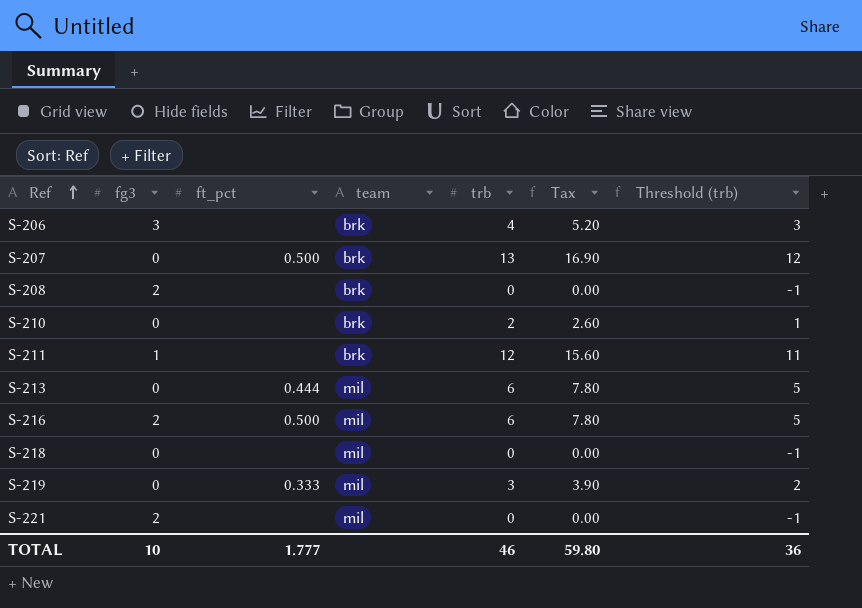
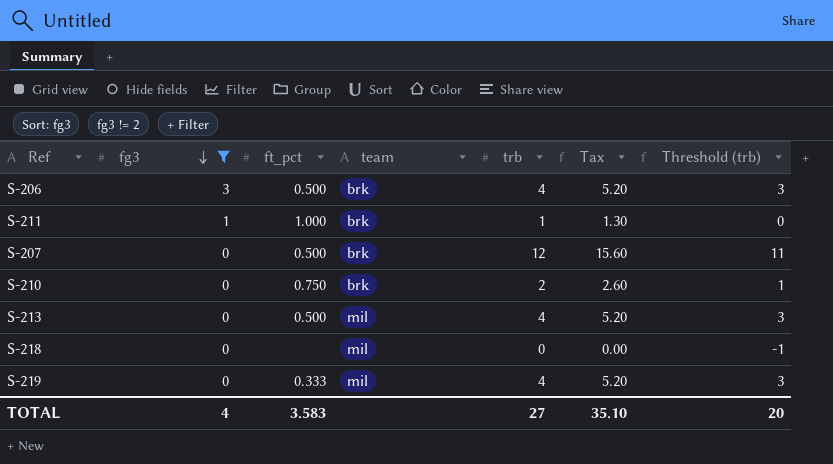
filter: none -> fg3 != 2
row order: Ref ascending -> fg3 descending
S-206 | ft_pct: none -> 0.500
S-211 | ft_pct: none -> 1.000
S-211 | trb: 12 -> 1
S-211 | Tax: 15.60 -> 1.30
S-211 | Threshold (trb): 11 -> 0
S-207 | trb: 13 -> 12
S-207 | Tax: 16.90 -> 15.60
S-207 | Threshold (trb): 12 -> 11
S-210 | ft_pct: none -> 0.750
S-213 | ft_pct: 0.444 -> 0.500
S-213 | trb: 6 -> 4
S-213 | Tax: 7.80 -> 5.20
S-213 | Threshold (trb): 5 -> 3
S-219 | trb: 3 -> 4
S-219 | Tax: 3.90 -> 5.20
S-219 | Threshold (trb): 2 -> 3
TOTAL | fg3: 10 -> 4
TOTAL | ft_pct: 1.777 -> 3.583
TOTAL | trb: 46 -> 27
TOTAL | Tax: 59.80 -> 35.10
TOTAL | Threshold (trb): 36 -> 20

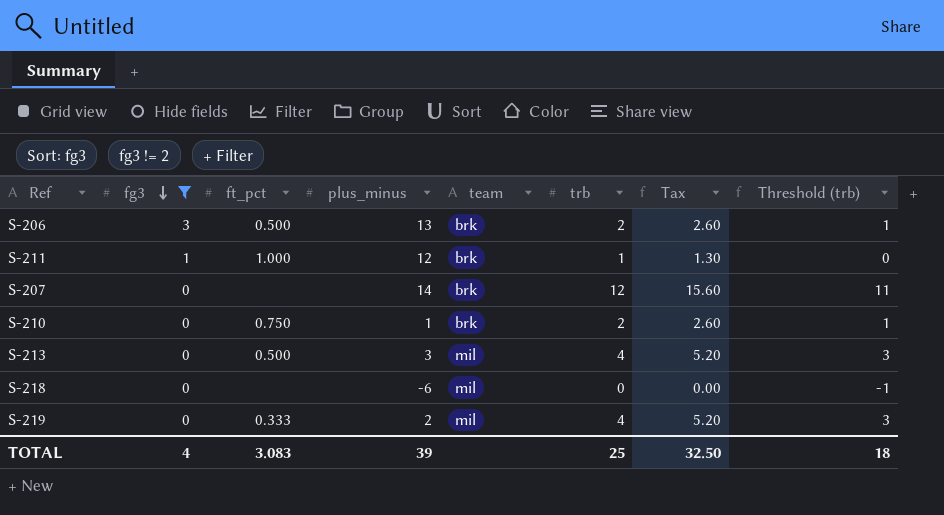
column plus_minus | position: none -> 4
S-206 | trb: 4 -> 2
S-206 | Tax: 5.20 -> 2.60
S-206 | Threshold (trb): 3 -> 1
S-207 | ft_pct: 0.500 -> none
TOTAL | ft_pct: 3.583 -> 3.083
TOTAL | trb: 27 -> 25
TOTAL | Tax: 35.10 -> 32.50
TOTAL | Threshold (trb): 20 -> 18

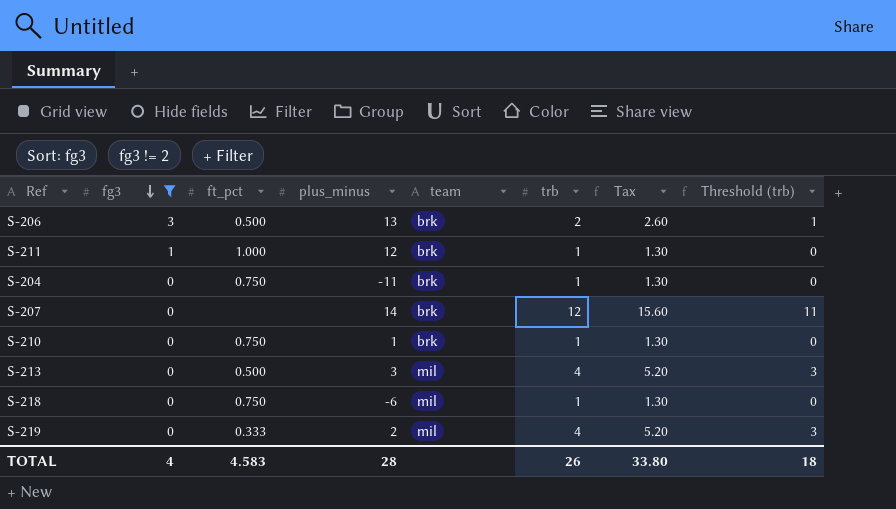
row S-204: none -> 0 | 0.750 | -11 | brk | 1 | 1.30 | 0
S-210 | trb: 2 -> 1
S-210 | Tax: 2.60 -> 1.30
S-210 | Threshold (trb): 1 -> 0
S-218 | ft_pct: none -> 0.750
S-218 | trb: 0 -> 1
S-218 | Tax: 0.00 -> 1.30
S-218 | Threshold (trb): -1 -> 0
TOTAL | ft_pct: 3.083 -> 4.583
TOTAL | plus_minus: 39 -> 28
TOTAL | trb: 25 -> 26
TOTAL | Tax: 32.50 -> 33.80

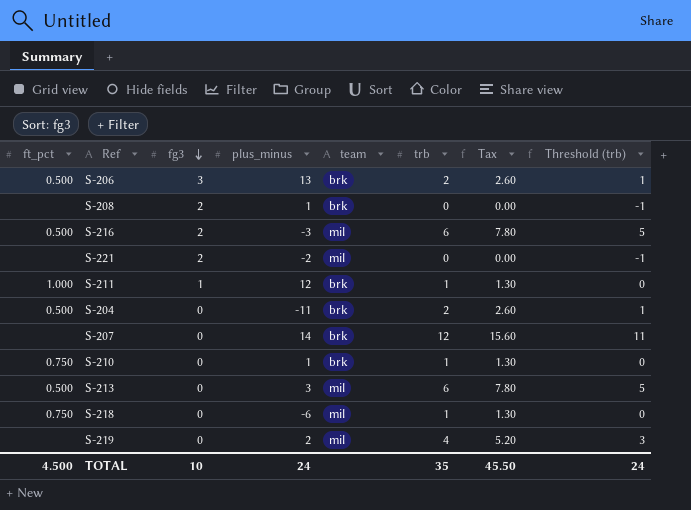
filter: fg3 != 2 -> none
column ft_pct | position: 3 -> 1
S-204 | ft_pct: 0.750 -> 0.500
S-204 | trb: 1 -> 2
S-204 | Tax: 1.30 -> 2.60
S-204 | Threshold (trb): 0 -> 1
S-213 | trb: 4 -> 6
S-213 | Tax: 5.20 -> 7.80
S-213 | Threshold (trb): 3 -> 5
S-219 | ft_pct: 0.333 -> none
TOTAL | ft_pct: 4.583 -> 4.500
TOTAL | fg3: 4 -> 10
TOTAL | plus_minus: 28 -> 24
TOTAL | trb: 26 -> 35
TOTAL | Tax: 33.80 -> 45.50
TOTAL | Threshold (trb): 18 -> 24

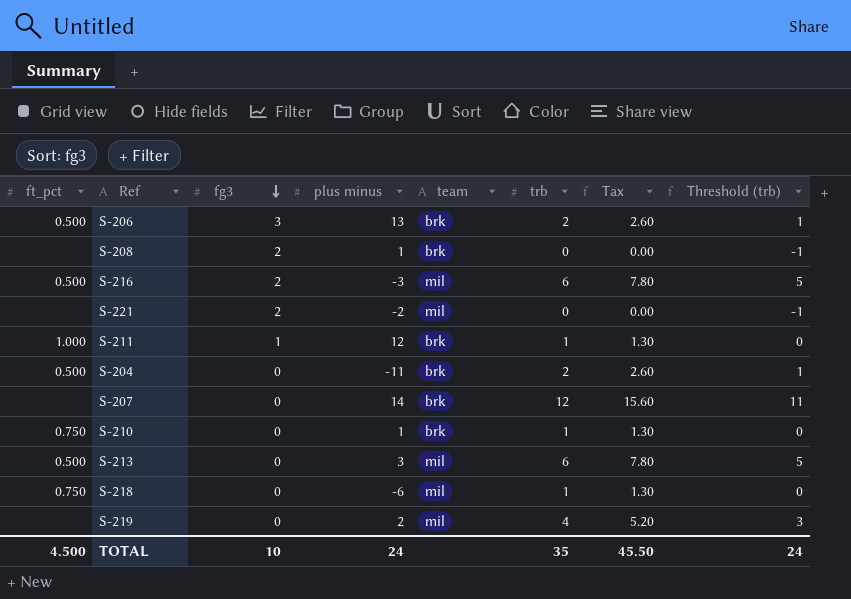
column name: plus_minus -> plus minus

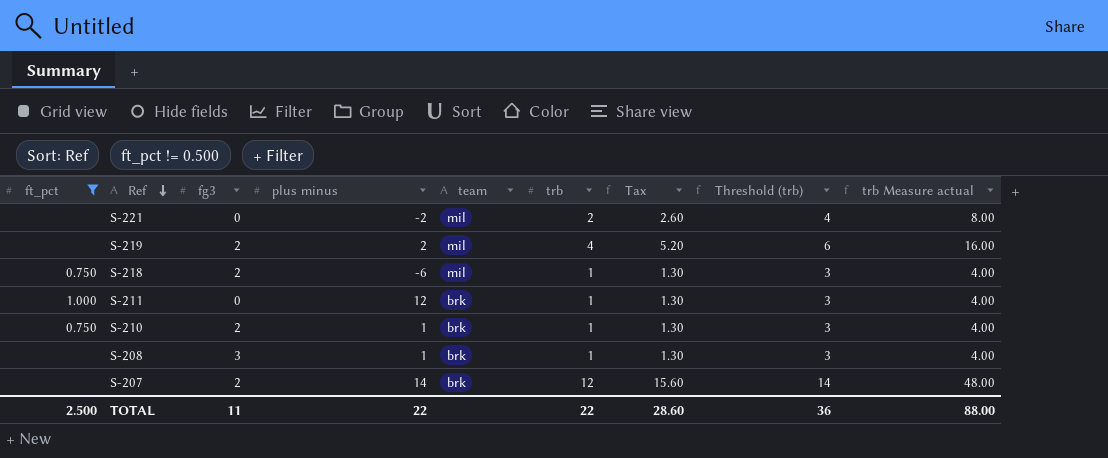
filter: none -> ft_pct != 0.500
row order: fg3 descending -> Ref descending
column Threshold (trb) | formula: [trb] - 1 -> [trb] + 2
column trb Measure actual | formula: none -> [trb] * 4
S-221 | fg3: 2 -> 0
S-221 | trb: 0 -> 2
S-221 | Tax: 0.00 -> 2.60
S-219 | fg3: 0 -> 2
S-218 | fg3: 0 -> 2
S-211 | fg3: 1 -> 0
S-210 | fg3: 0 -> 2
S-208 | fg3: 2 -> 3
S-208 | trb: 0 -> 1
S-208 | Tax: 0.00 -> 1.30
S-207 | fg3: 0 -> 2
TOTAL | ft_pct: 4.500 -> 2.500
TOTAL | fg3: 10 -> 11
TOTAL | plus minus: 24 -> 22
TOTAL | trb: 35 -> 22
TOTAL | Tax: 45.50 -> 28.60
TOTAL | Threshold (trb): 24 -> 36

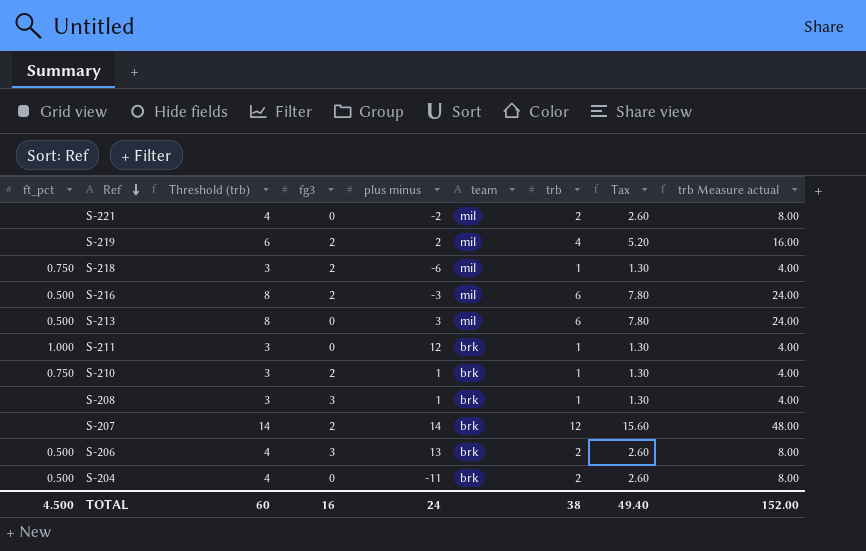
filter: ft_pct != 0.500 -> none
column Threshold (trb) | position: 8 -> 3
TOTAL | ft_pct: 2.500 -> 4.500
TOTAL | Threshold (trb): 36 -> 60
TOTAL | fg3: 11 -> 16
TOTAL | plus minus: 22 -> 24
TOTAL | trb: 22 -> 38
TOTAL | Tax: 28.60 -> 49.40
TOTAL | trb Measure actual: 88.00 -> 152.00

